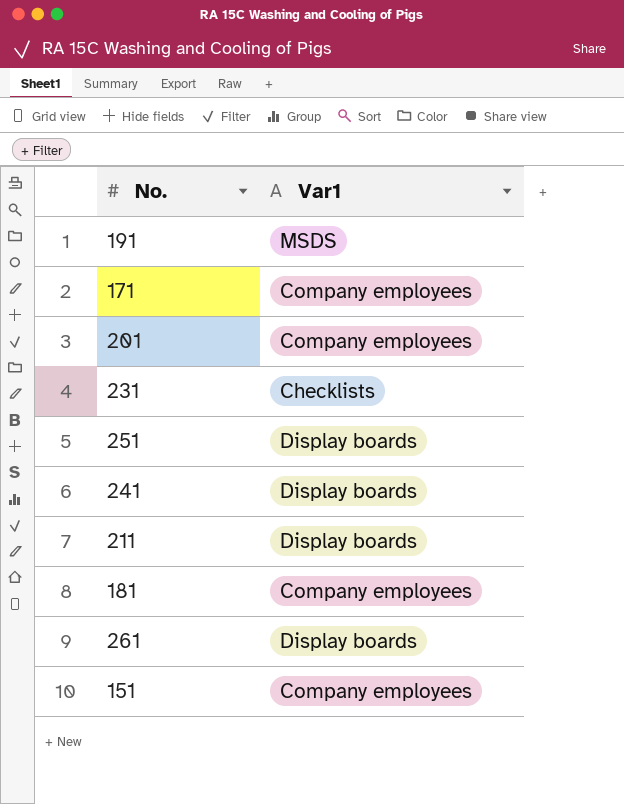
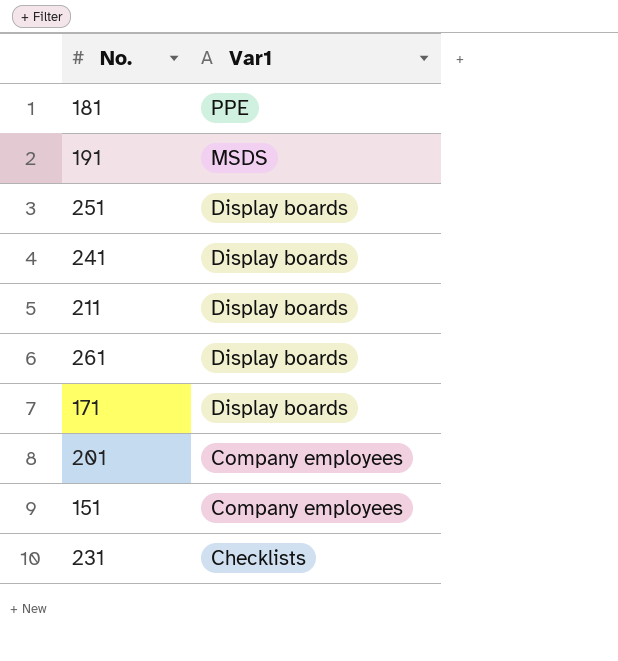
row order: none -> Var1 descending
181 | Var1: Company employees -> PPE
171 | Var1: Company employees -> Display boards

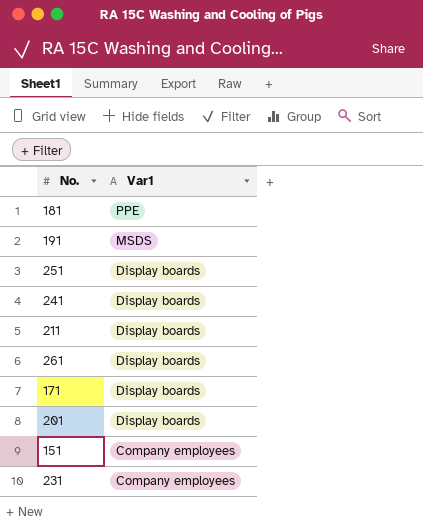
201 | Var1: Company employees -> Display boards
231 | Var1: Checklists -> Company employees

